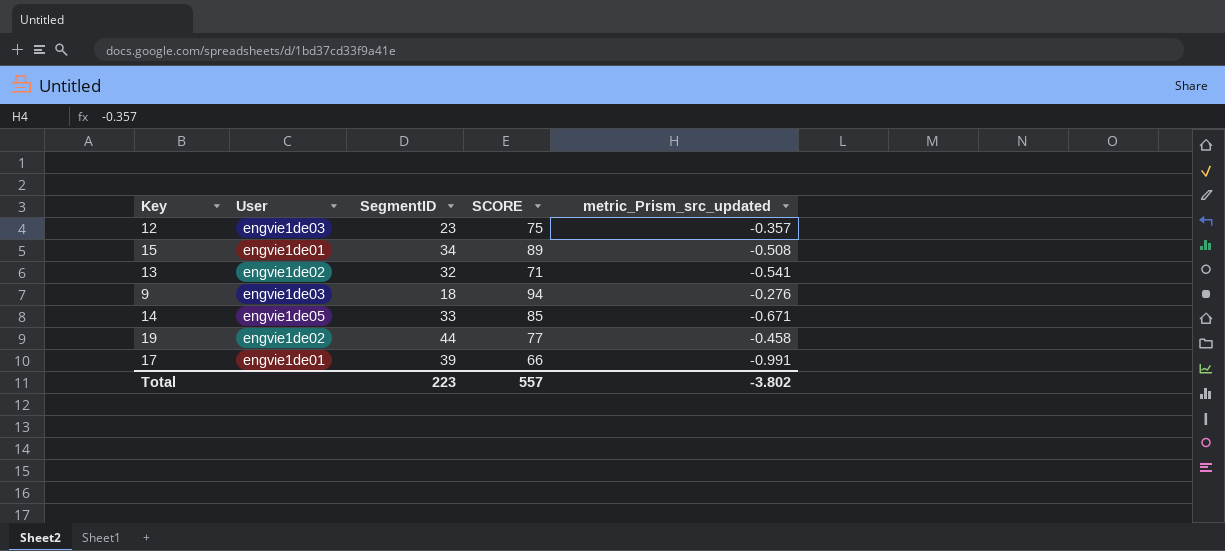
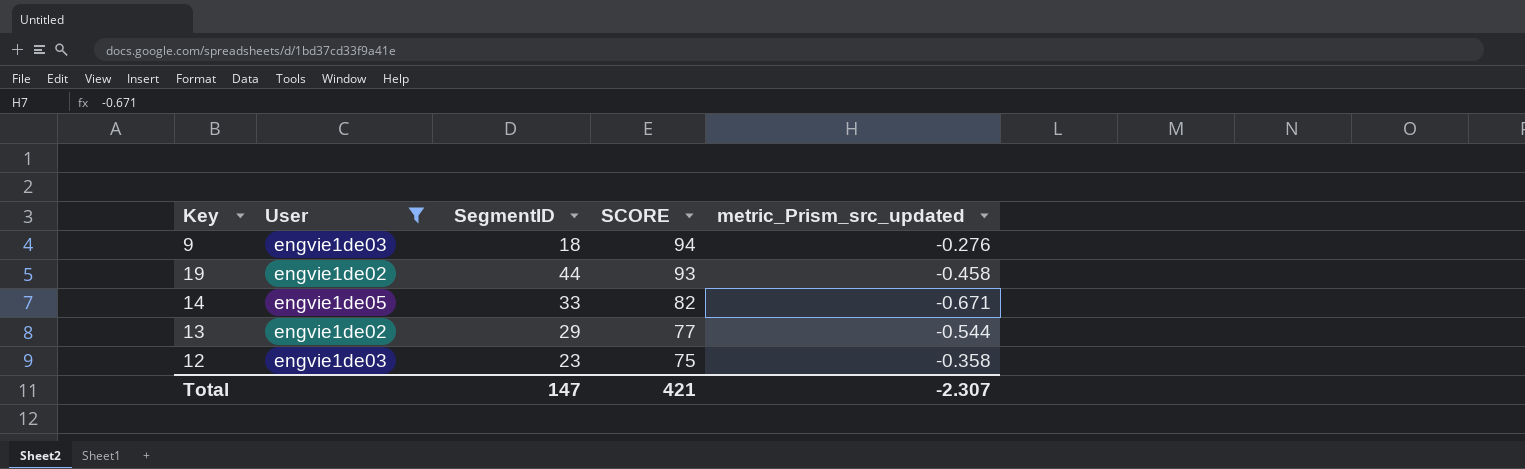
filter: none -> User != engvie1de01
row order: none -> SCORE descending
19 | SCORE: 77 -> 93
14 | SCORE: 85 -> 82
13 | SegmentID: 32 -> 29
13 | SCORE: 71 -> 77
13 | metric_Prism_src_updated: -0.541 -> -0.544
12 | metric_Prism_src_updated: -0.357 -> -0.358
Total | SegmentID: 223 -> 147
Total | SCORE: 557 -> 421
Total | metric_Prism_src_updated: -3.802 -> -2.307

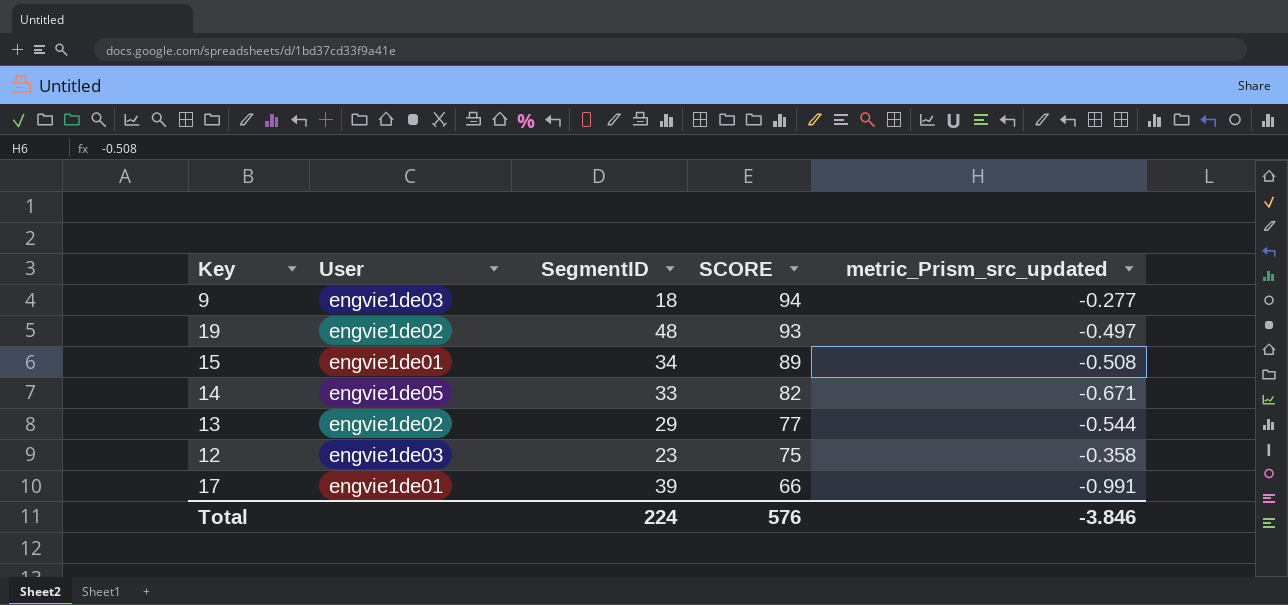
filter: User != engvie1de01 -> none
9 | metric_Prism_src_updated: -0.276 -> -0.277
19 | SegmentID: 44 -> 48
19 | metric_Prism_src_updated: -0.458 -> -0.497
Total | SegmentID: 147 -> 224
Total | SCORE: 421 -> 576
Total | metric_Prism_src_updated: -2.307 -> -3.846

